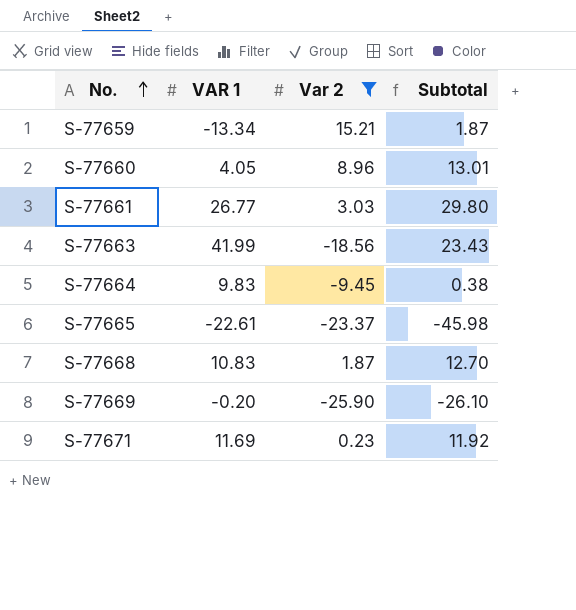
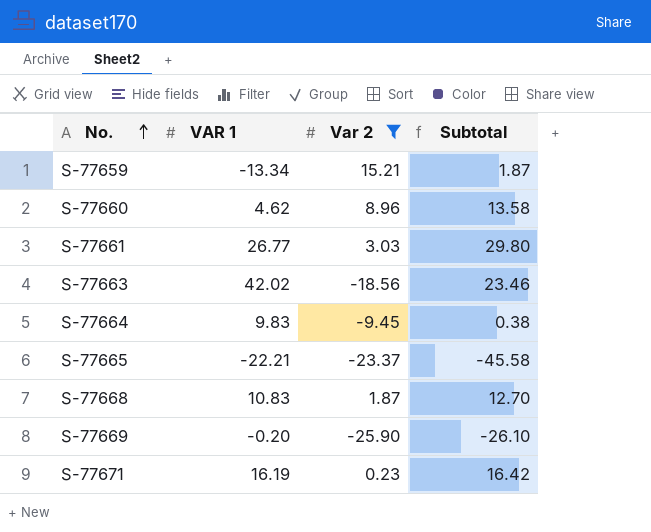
S-77660 | VAR 1: 4.05 -> 4.62
S-77660 | Subtotal: 13.01 -> 13.58
S-77663 | VAR 1: 41.99 -> 42.02
S-77663 | Subtotal: 23.43 -> 23.46
S-77665 | VAR 1: -22.61 -> -22.21
S-77665 | Subtotal: -45.98 -> -45.58
S-77671 | VAR 1: 11.69 -> 16.19
S-77671 | Subtotal: 11.92 -> 16.42

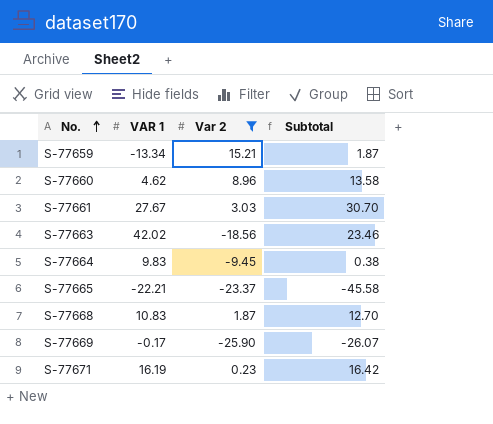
S-77661 | VAR 1: 26.77 -> 27.67
S-77661 | Subtotal: 29.80 -> 30.70
S-77669 | VAR 1: -0.20 -> -0.17
S-77669 | Subtotal: -26.10 -> -26.07

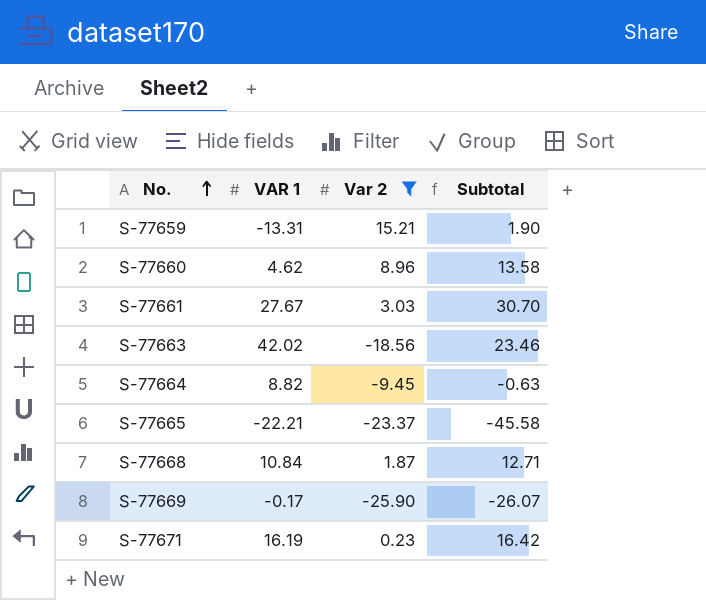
S-77659 | VAR 1: -13.34 -> -13.31
S-77659 | Subtotal: 1.87 -> 1.90
S-77664 | VAR 1: 9.83 -> 8.82
S-77664 | Subtotal: 0.38 -> -0.63
S-77668 | VAR 1: 10.83 -> 10.84
S-77668 | Subtotal: 12.70 -> 12.71

